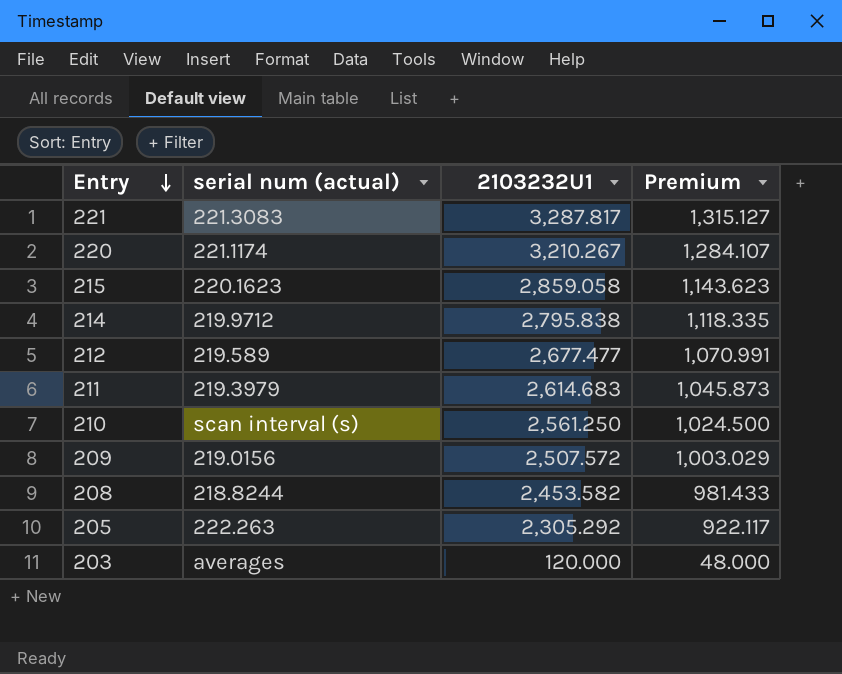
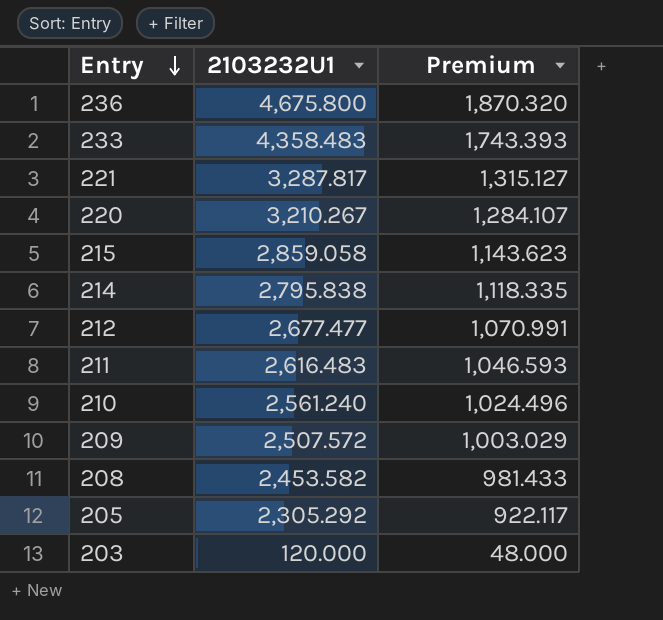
column serial num (actual) | position: 2 -> none
row 236: none -> 4,675.800 | 1,870.320
row 233: none -> 4,358.483 | 1,743.393
211 | 2103232U1: 2,614.683 -> 2,616.483
211 | Premium: 1,045.873 -> 1,046.593
210 | 2103232U1: 2,561.250 -> 2,561.240
210 | Premium: 1,024.500 -> 1,024.496

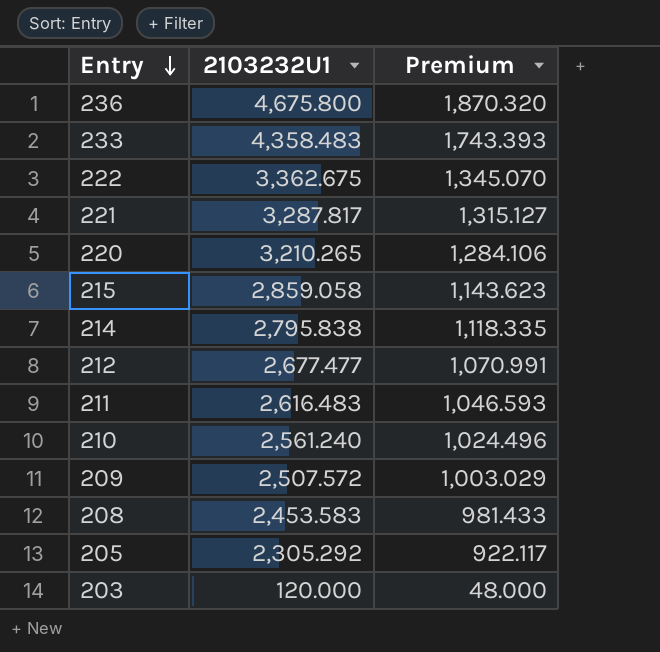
row 222: none -> 3,362.675 | 1,345.070
220 | 2103232U1: 3,210.267 -> 3,210.265
220 | Premium: 1,284.107 -> 1,284.106
208 | 2103232U1: 2,453.582 -> 2,453.583

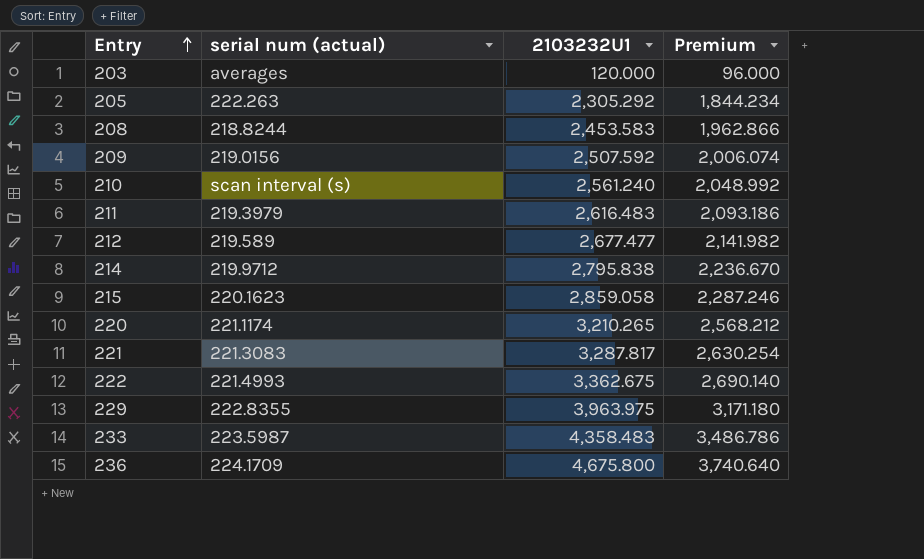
row order: Entry descending -> Entry ascending
column serial num (actual) | position: none -> 2
column Premium | formula: [2103232U1] * 0.4 -> [2103232U1] * 0.8
209 | 2103232U1: 2,507.572 -> 2,507.592
row 229: none -> 222.8355 | 3,963.975 | 3,171.180

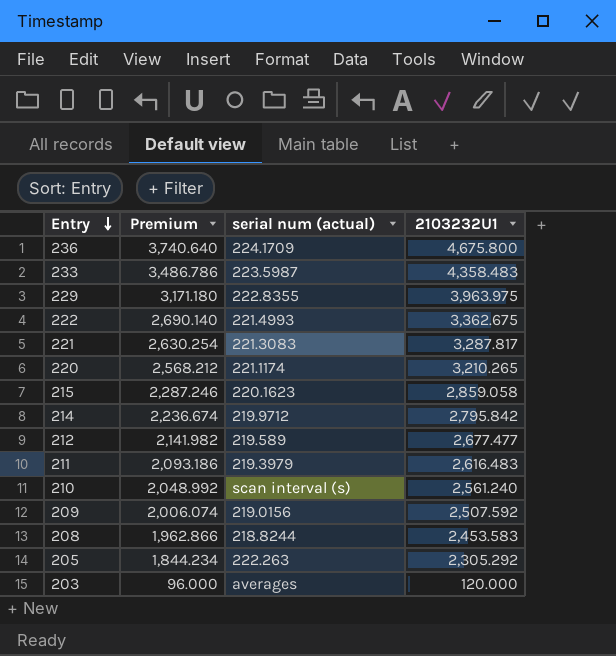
row order: Entry ascending -> Entry descending
column Premium | position: 4 -> 2
214 | Premium: 2,236.670 -> 2,236.674
214 | 2103232U1: 2,795.838 -> 2,795.842

